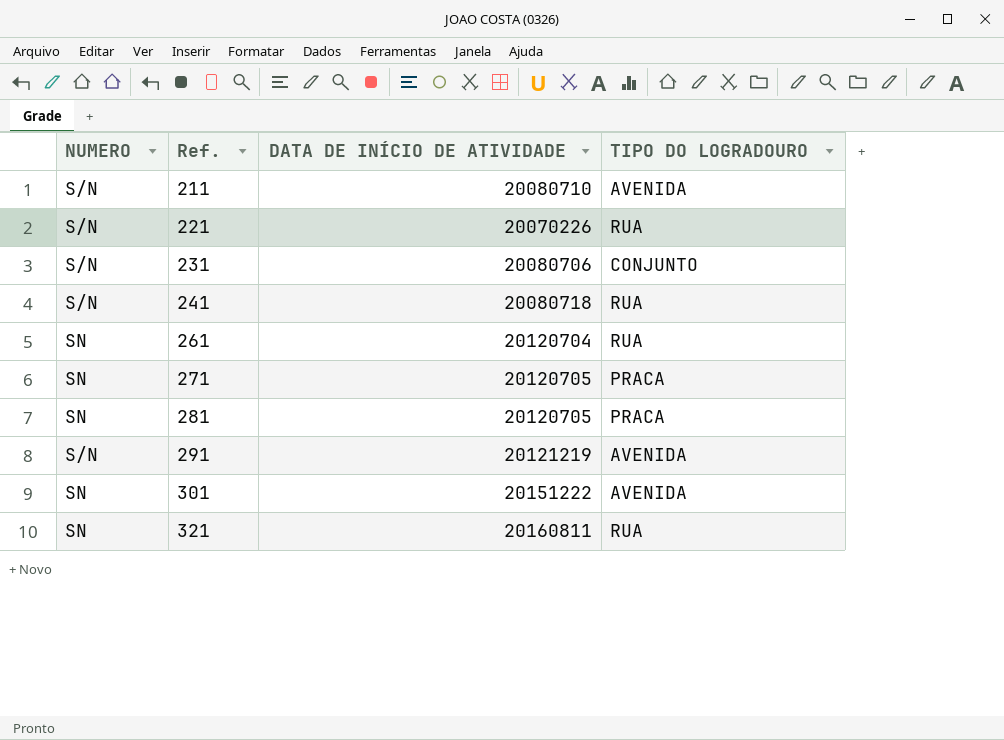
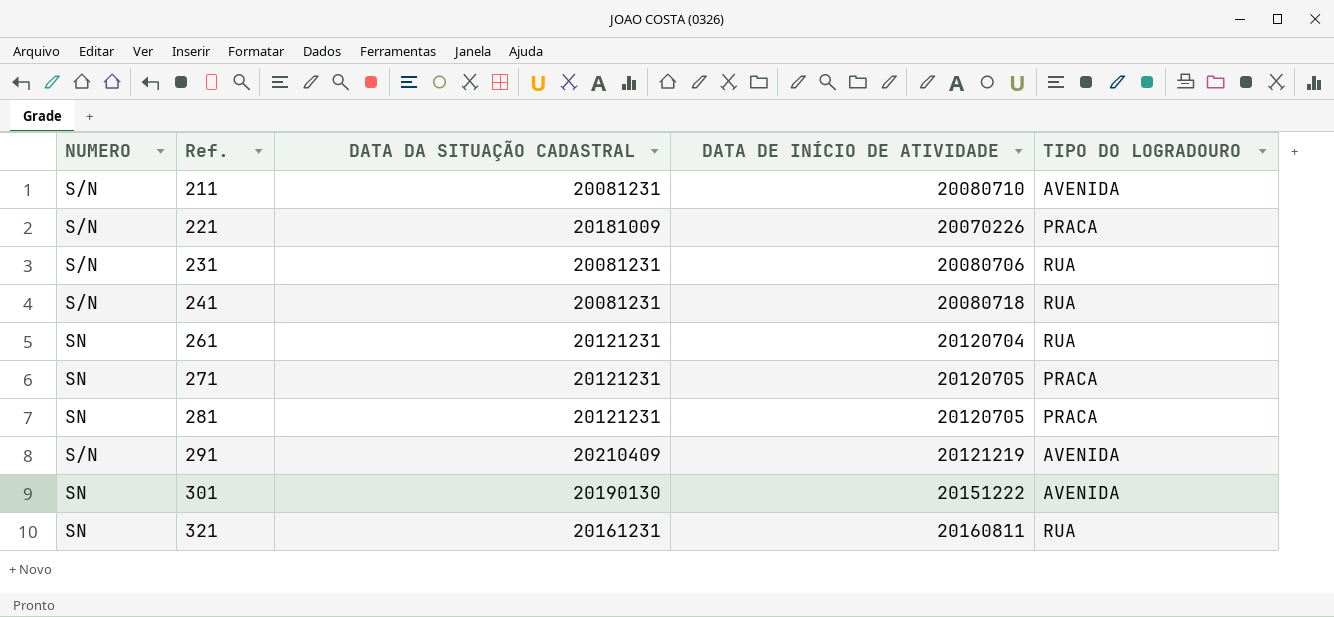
column DATA DA SITUAÇÃO CADASTRAL | position: none -> 3
221 | TIPO DO LOGRADOURO: RUA -> PRACA
231 | TIPO DO LOGRADOURO: CONJUNTO -> RUA

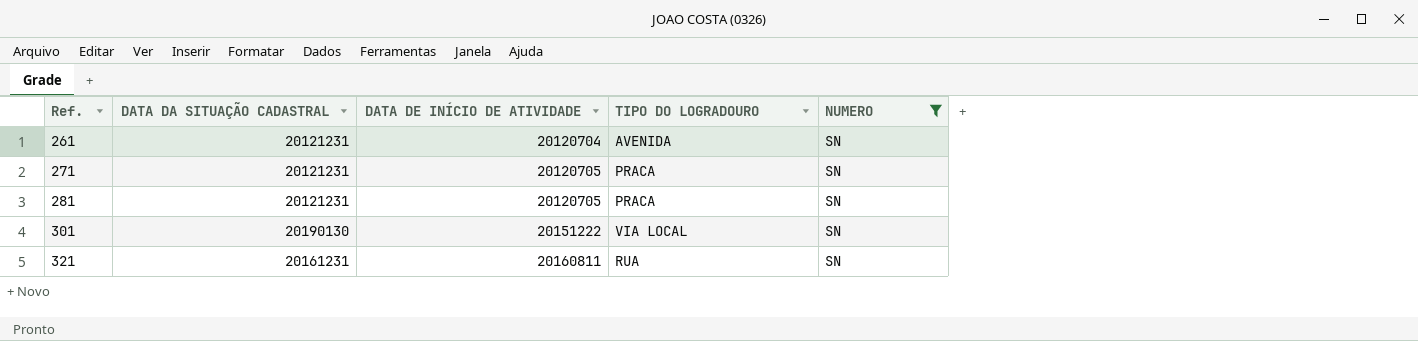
filter: none -> NUMERO = SN
column NUMERO | position: 1 -> 5
261 | TIPO DO LOGRADOURO: RUA -> AVENIDA
301 | TIPO DO LOGRADOURO: AVENIDA -> VIA LOCAL

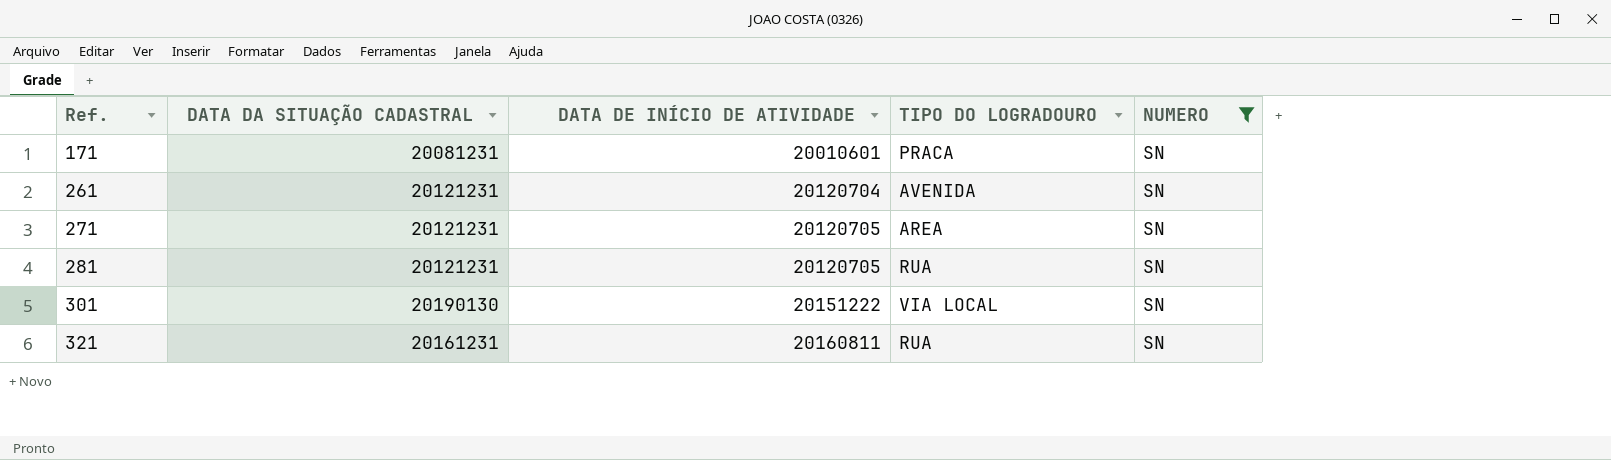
row 171: none -> 20081231 | 20010601 | PRACA | SN
271 | TIPO DO LOGRADOURO: PRACA -> AREA
281 | TIPO DO LOGRADOURO: PRACA -> RUA

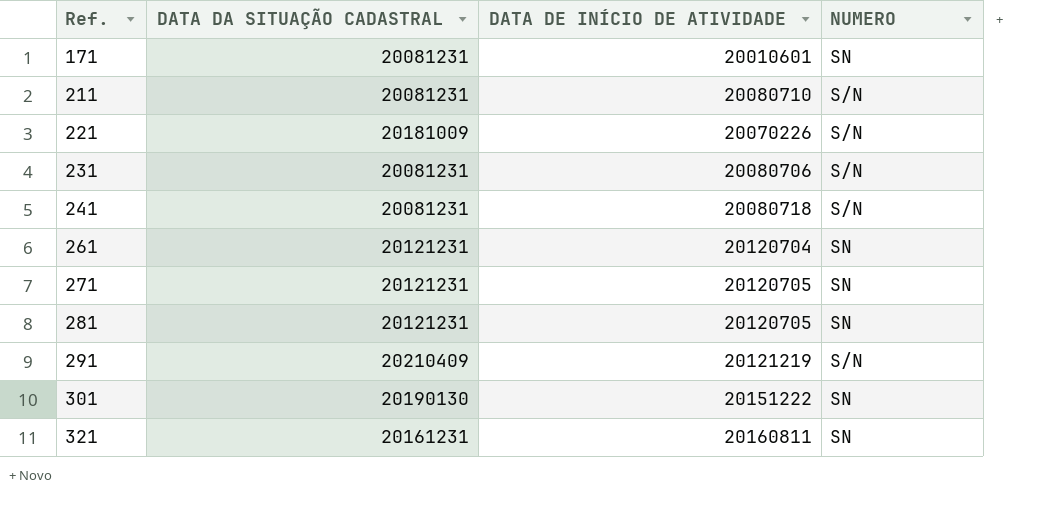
filter: NUMERO = SN -> none
column TIPO DO LOGRADOURO | position: 4 -> none

